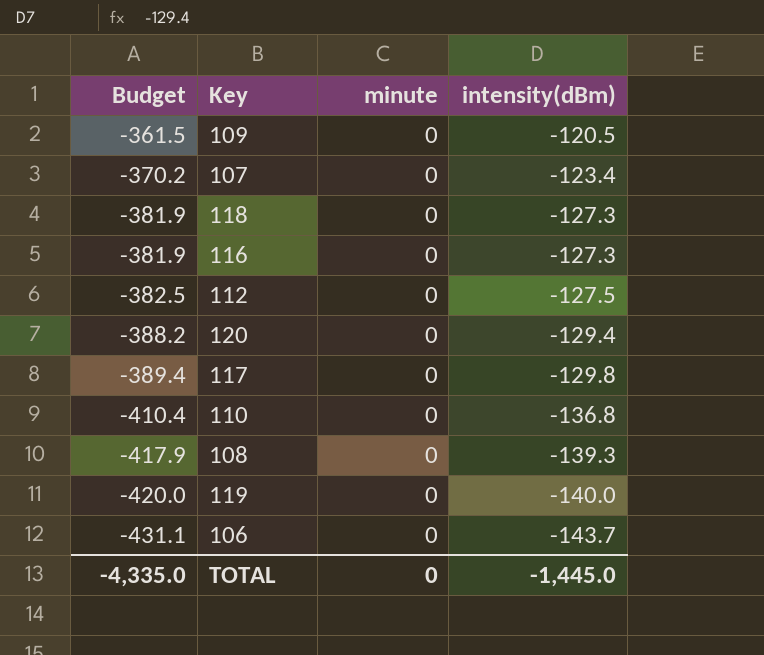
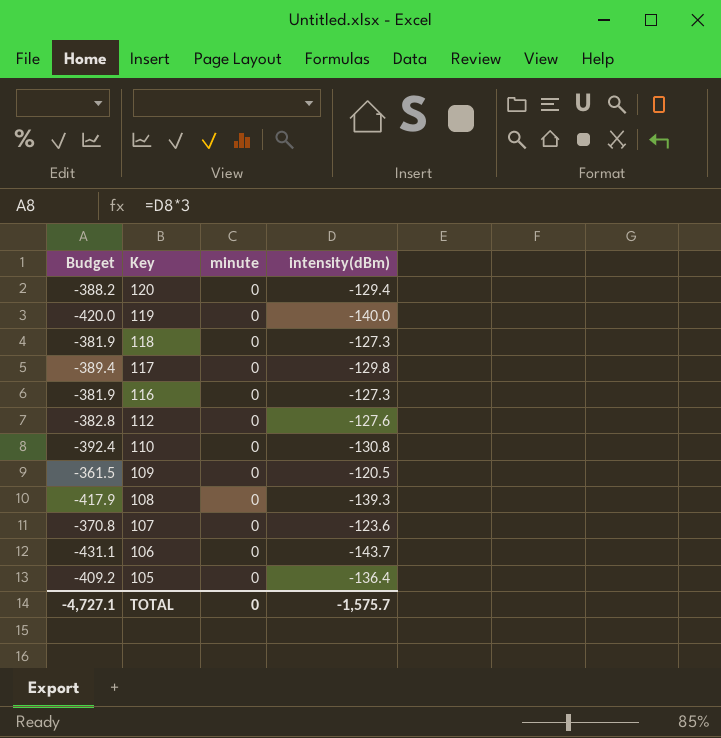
row order: Budget descending -> Key descending
112 | Budget: -382.5 -> -382.8
112 | intensity(dBm): -127.5 -> -127.6
110 | Budget: -410.4 -> -392.4
110 | intensity(dBm): -136.8 -> -130.8
107 | Budget: -370.2 -> -370.8
107 | intensity(dBm): -123.4 -> -123.6
row 105: none -> -409.2 | 0 | -136.4
TOTAL | Budget: -4,335.0 -> -4,727.1
TOTAL | intensity(dBm): -1,445.0 -> -1,575.7

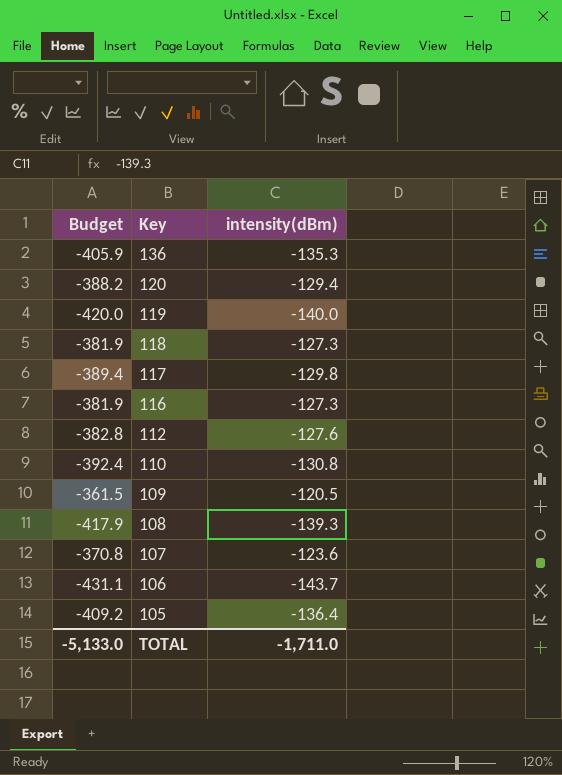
column minute | position: 3 -> none
row 136: none -> -405.9 | -135.3
TOTAL | Budget: -4,727.1 -> -5,133.0
TOTAL | intensity(dBm): -1,575.7 -> -1,711.0

